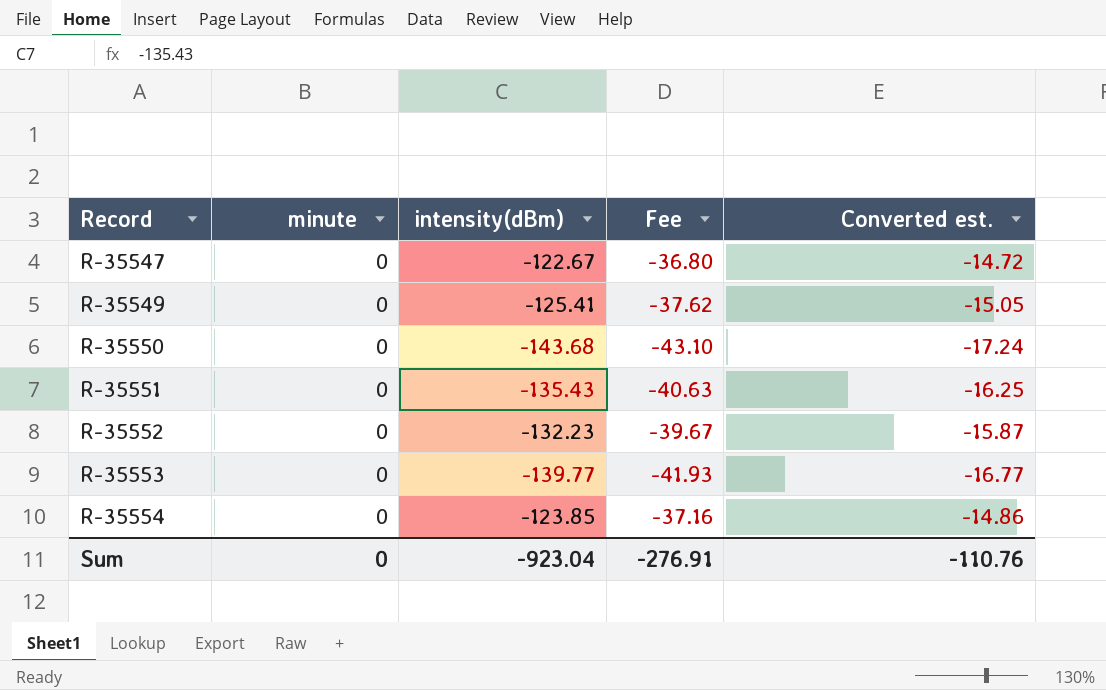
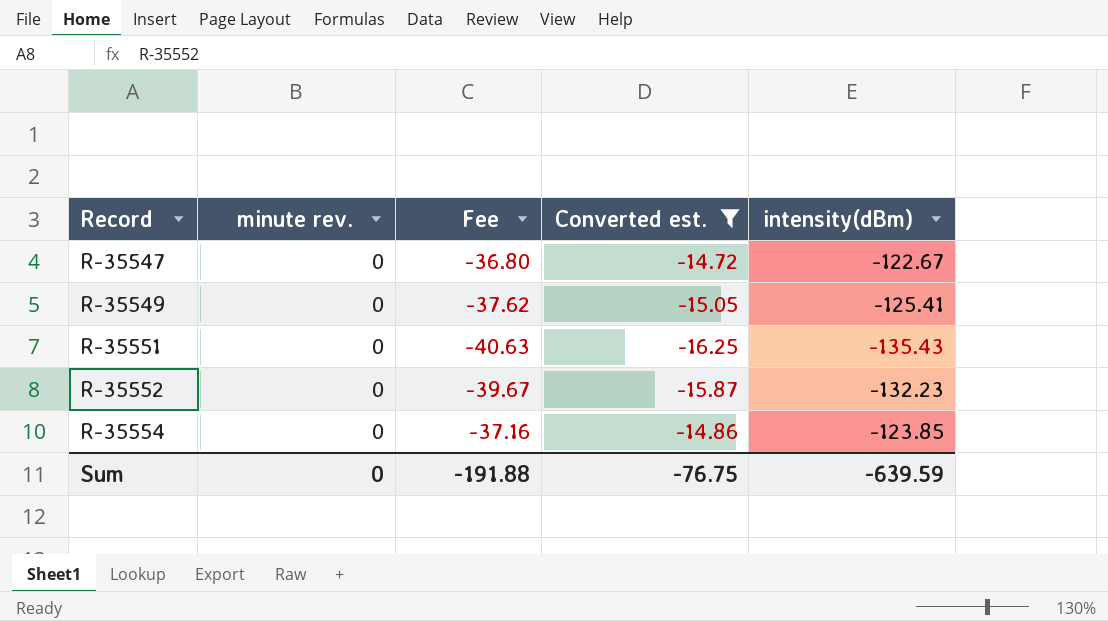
filter: none -> Converted est. >= -16.25
column name: minute -> minute rev.
column intensity(dBm) | position: 3 -> 5
Sum | Fee: -276.91 -> -191.88
Sum | Converted est.: -110.76 -> -76.75
Sum | intensity(dBm): -923.04 -> -639.59

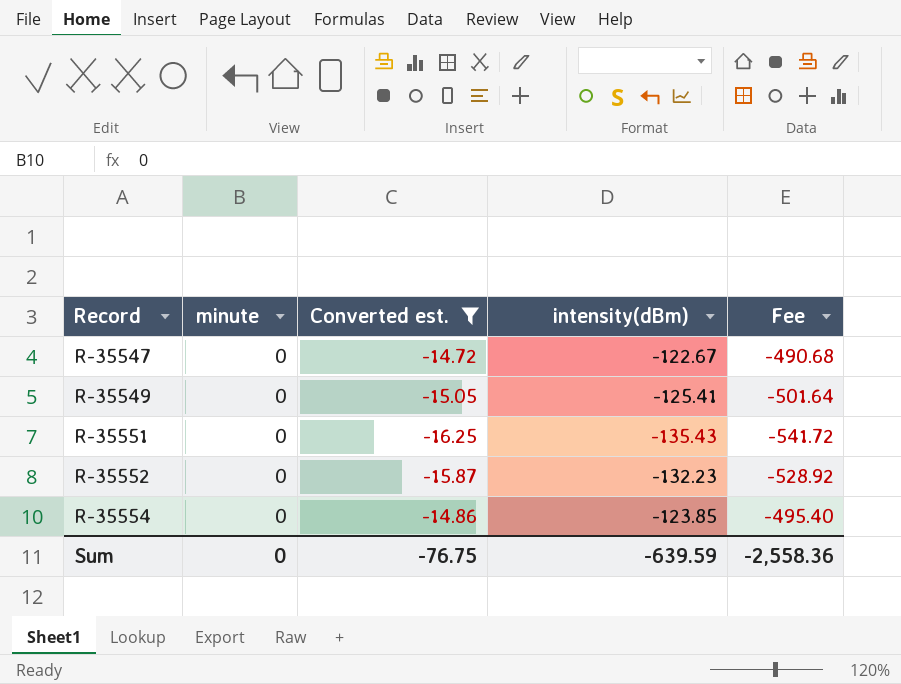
column name: minute rev. -> minute
column Fee | formula: [intensity(dBm)] * 0.3 -> [intensity(dBm)] * 4
column Fee | position: 3 -> 5
Sum | Fee: -191.88 -> -2,558.36

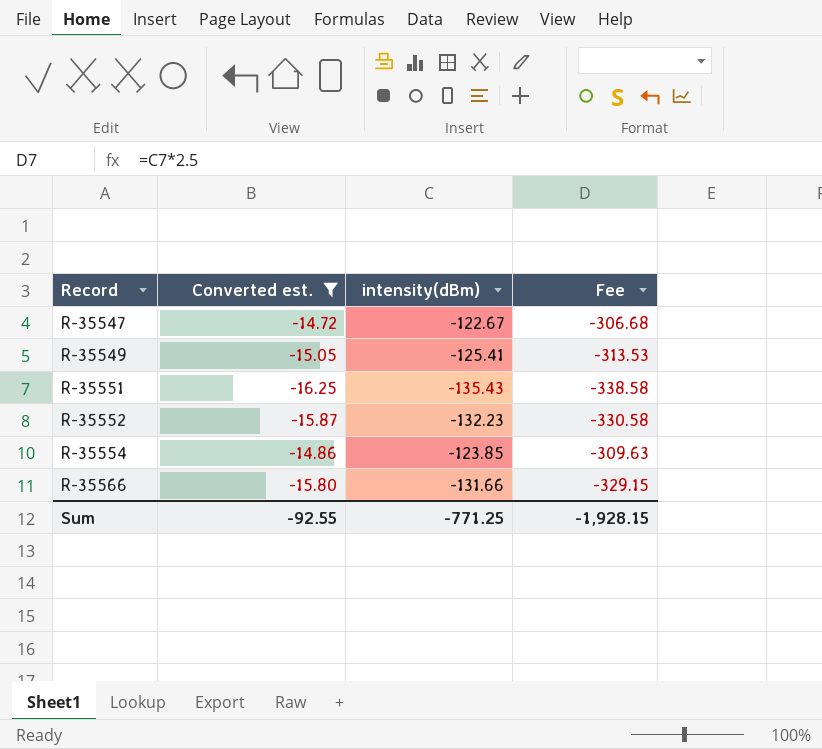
column minute | position: 2 -> none
column Fee | formula: [intensity(dBm)] * 4 -> [intensity(dBm)] * 2.5
row R-35566: none -> -15.80 | -131.66 | -329.15
Sum | Converted est.: -76.75 -> -92.55
Sum | intensity(dBm): -639.59 -> -771.25
Sum | Fee: -2,558.36 -> -1,928.15

